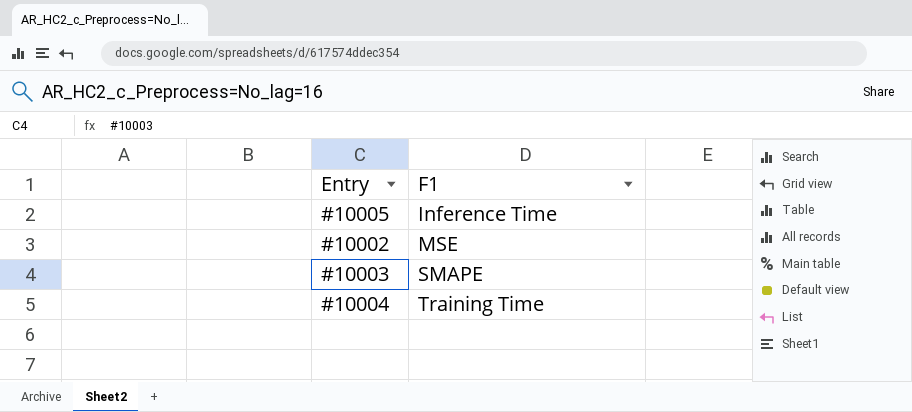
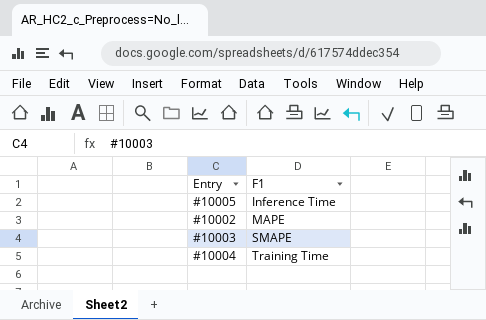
#10002 | F1: MSE -> MAPE

